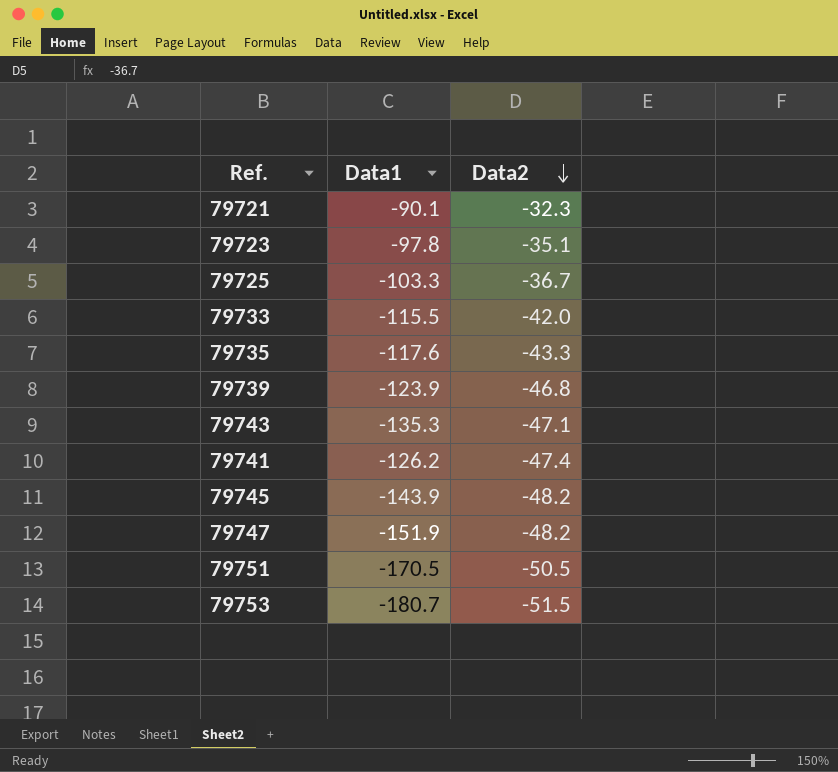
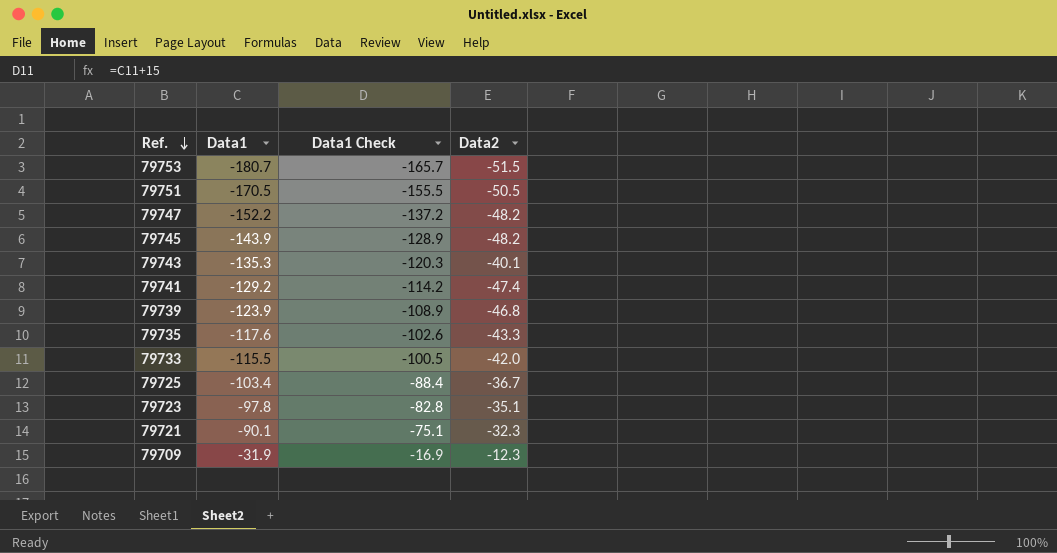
row order: Data2 descending -> Ref. descending
column Data1 Check | formula: none -> [Data1] + 15
79747 | Data1: -151.9 -> -152.2
79743 | Data2: -47.1 -> -40.1
79741 | Data1: -126.2 -> -129.2
79725 | Data1: -103.3 -> -103.4
row 79709: none -> -31.9 | -16.9 | -12.3

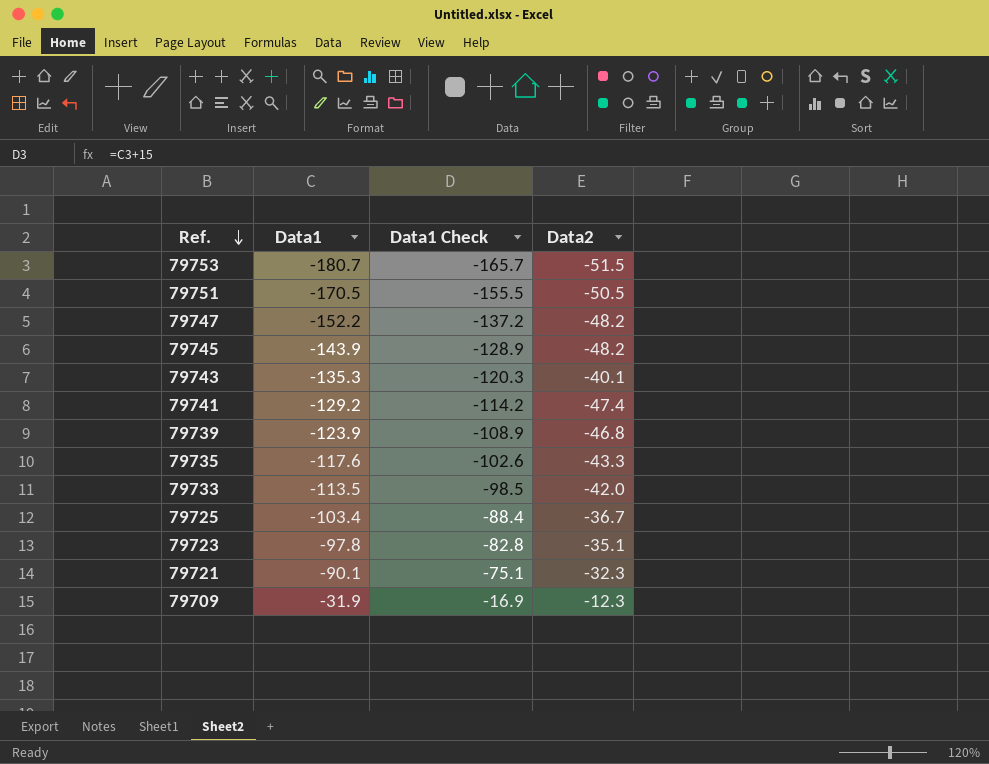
79733 | Data1: -115.5 -> -113.5
79733 | Data1 Check: -100.5 -> -98.5

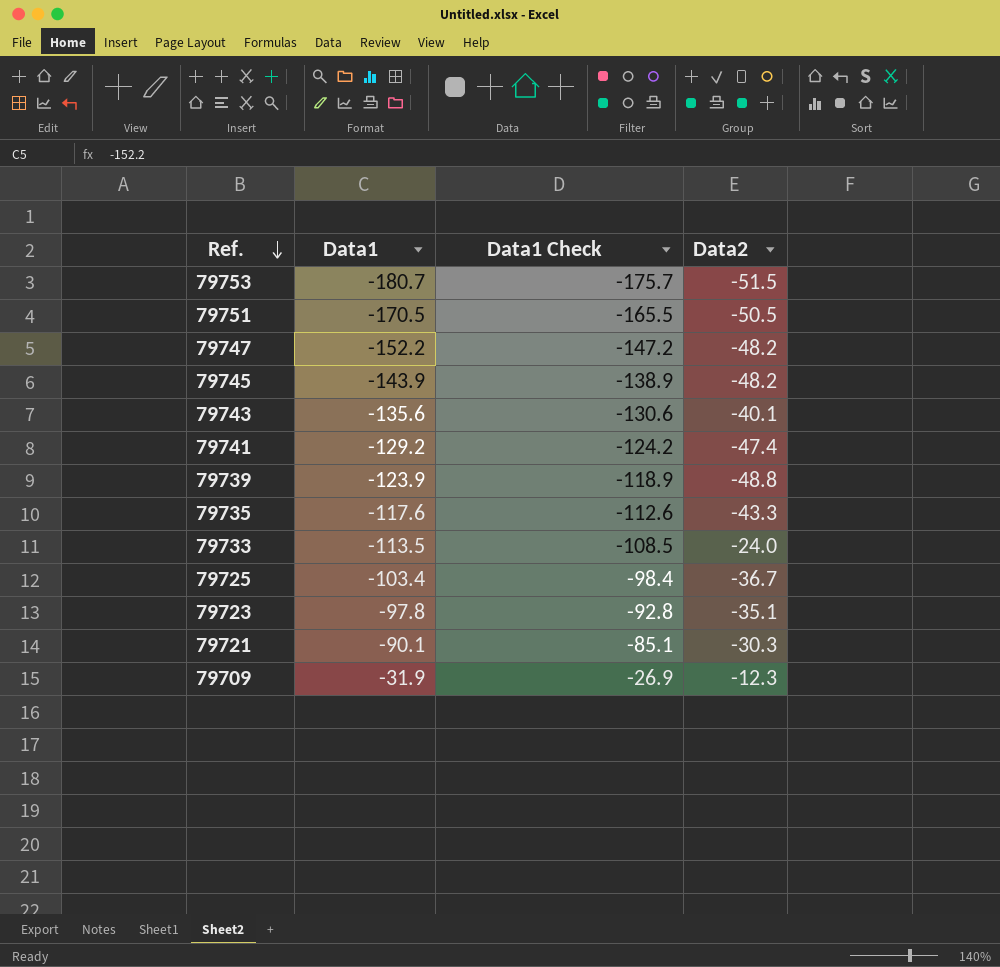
column Data1 Check | formula: [Data1] + 15 -> [Data1] + 5
79743 | Data1: -135.3 -> -135.6
79739 | Data2: -46.8 -> -48.8
79733 | Data2: -42.0 -> -24.0
79721 | Data2: -32.3 -> -30.3

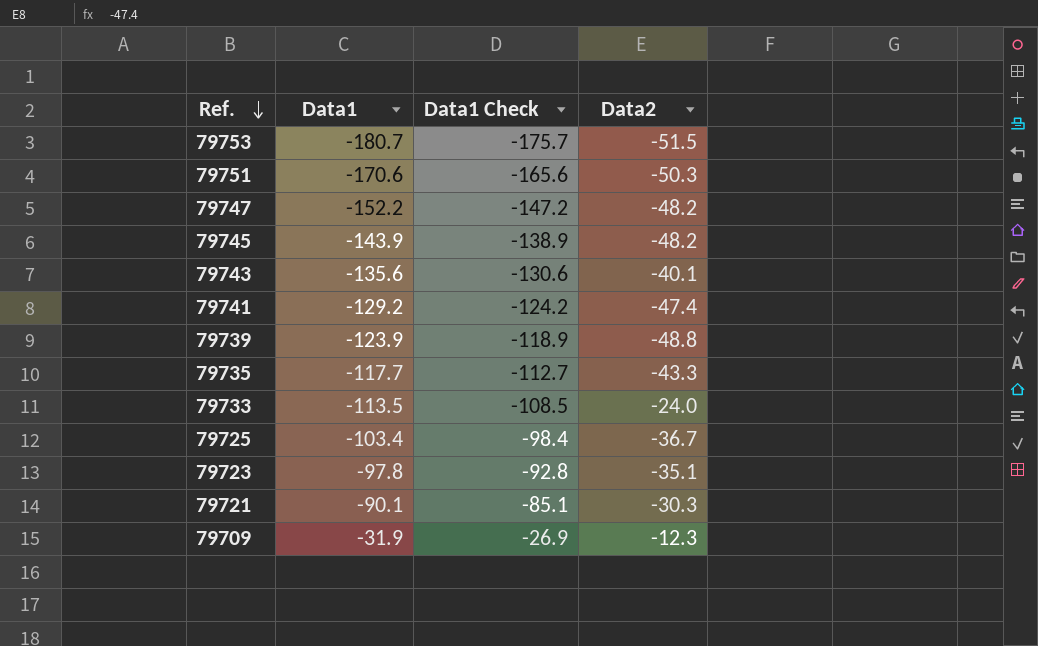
79751 | Data1: -170.5 -> -170.6
79751 | Data1 Check: -165.5 -> -165.6
79751 | Data2: -50.5 -> -50.3
79735 | Data1: -117.6 -> -117.7
79735 | Data1 Check: -112.6 -> -112.7

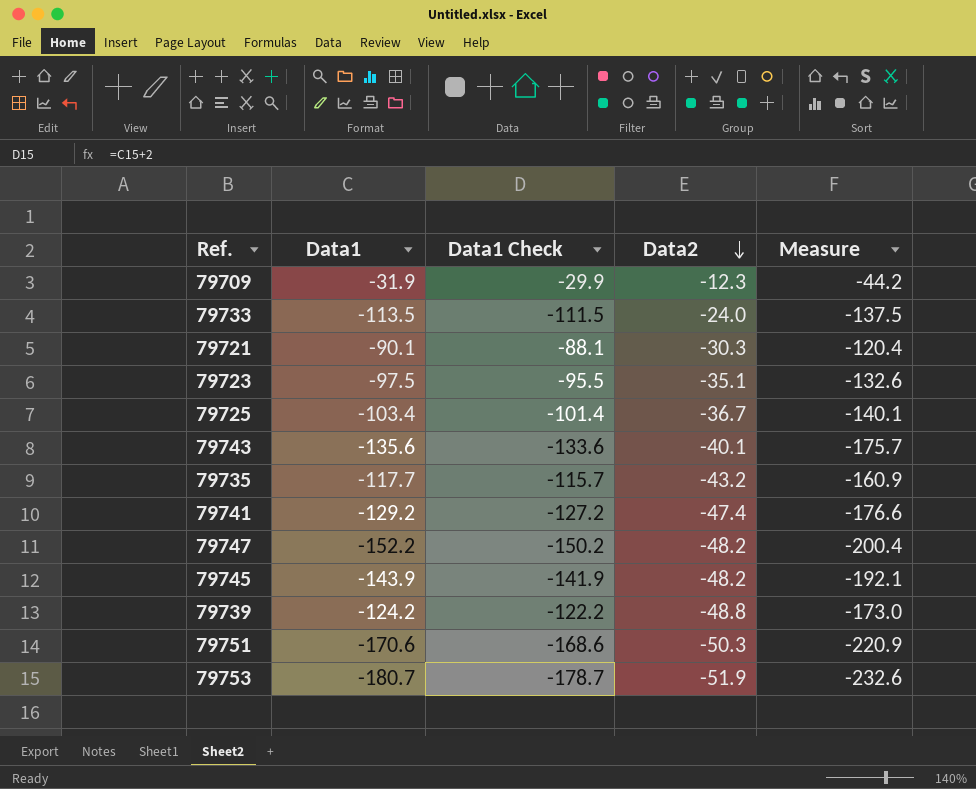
row order: Ref. descending -> Data2 descending
column Data1 Check | formula: [Data1] + 5 -> [Data1] + 2
column Measure | formula: none -> [Data1] + [Data2]
79723 | Data1: -97.8 -> -97.5
79735 | Data2: -43.3 -> -43.2
79739 | Data1: -123.9 -> -124.2
79753 | Data2: -51.5 -> -51.9

